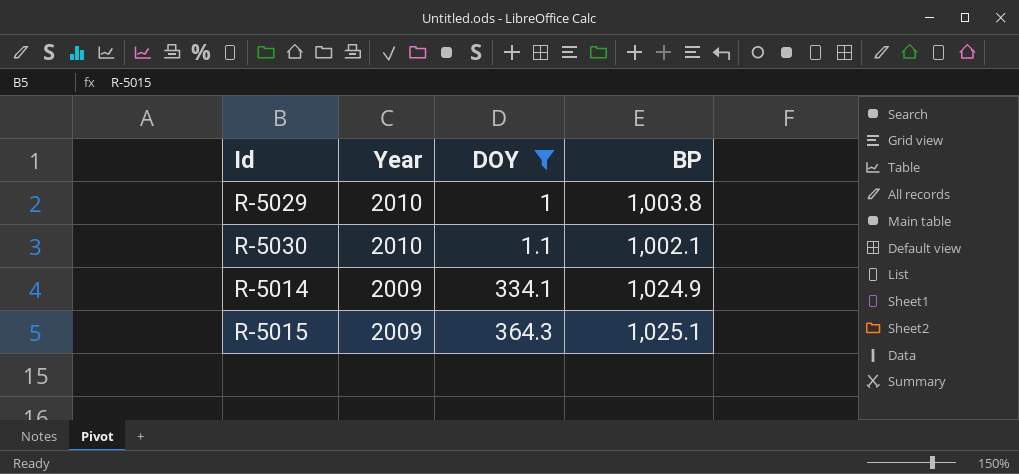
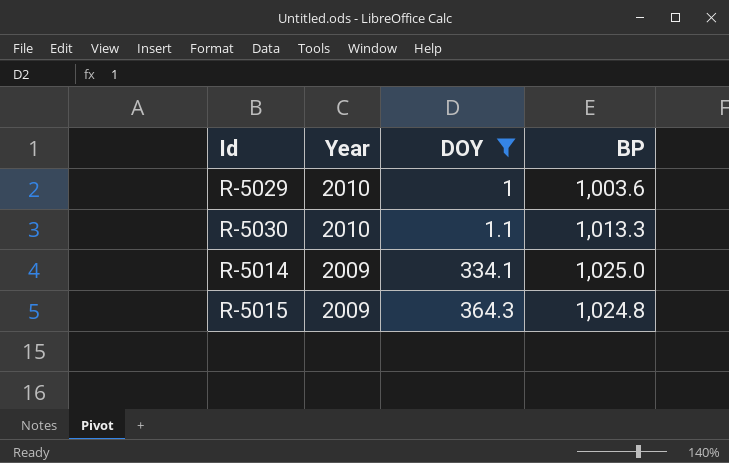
R-5029 | BP: 1,003.8 -> 1,003.6
R-5030 | BP: 1,002.1 -> 1,013.3
R-5014 | BP: 1,024.9 -> 1,025.0
R-5015 | BP: 1,025.1 -> 1,024.8

